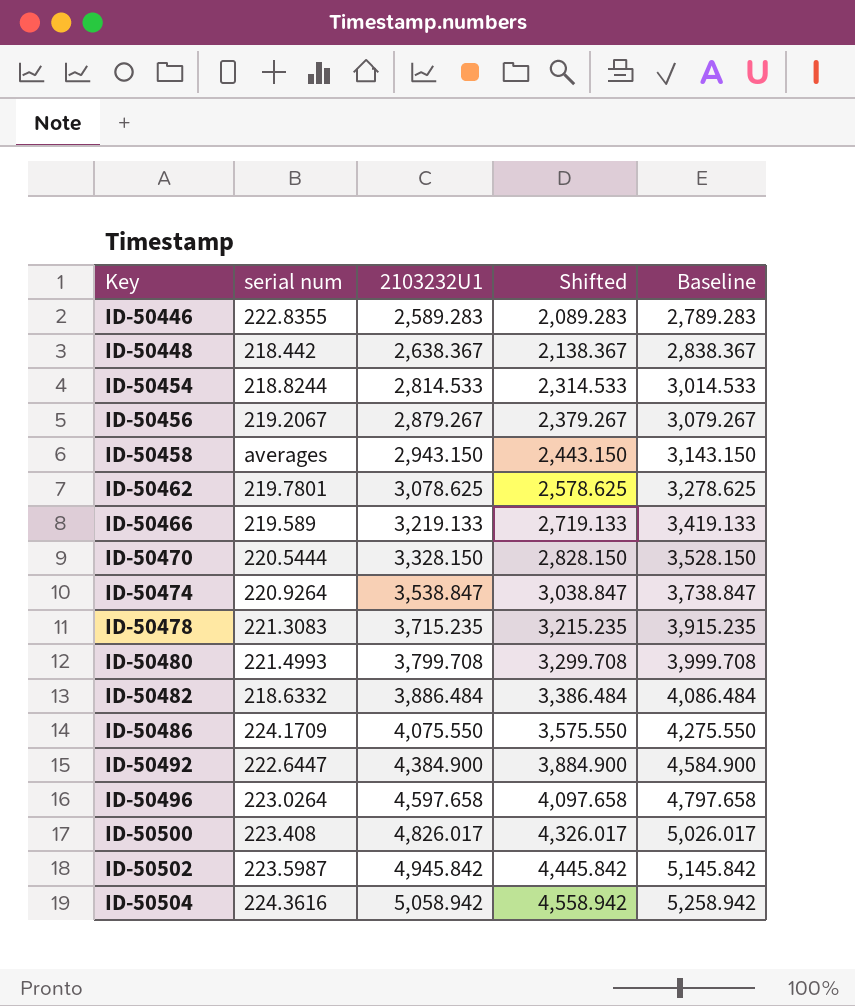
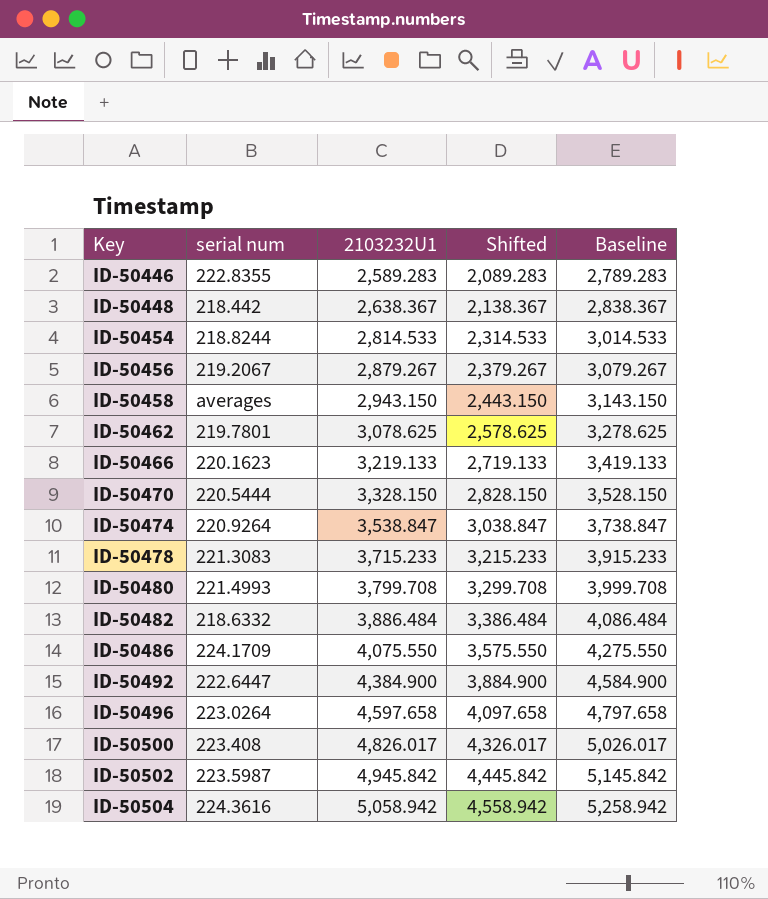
ID-50466 | serial num: 219.589 -> 220.1623
ID-50478 | 2103232U1: 3,715.235 -> 3,715.233
ID-50478 | Shifted: 3,215.235 -> 3,215.233
ID-50478 | Baseline: 3,915.235 -> 3,915.233

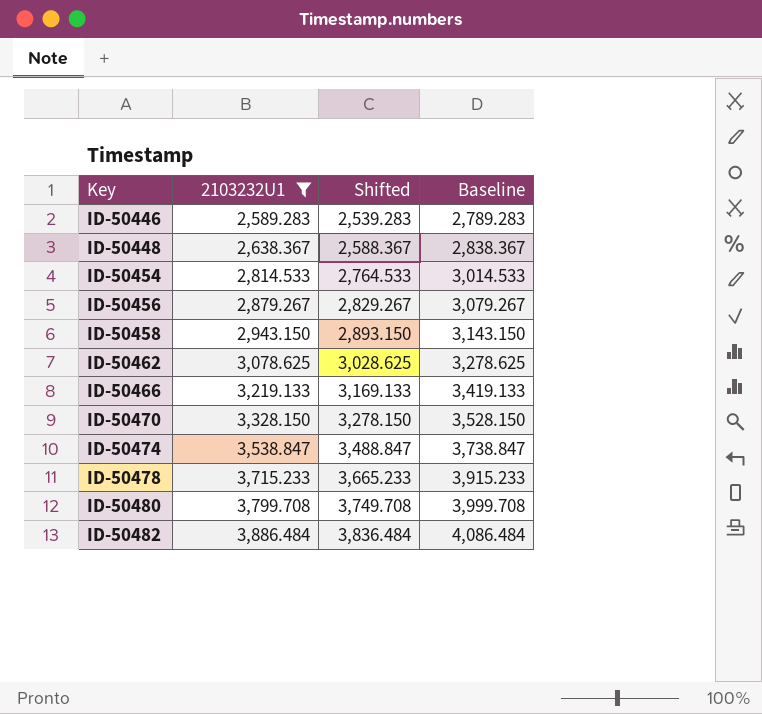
filter: none -> 2103232U1 <= 3,886.484
column serial num | position: 2 -> none
column Shifted | formula: [2103232U1] - 500 -> [2103232U1] - 50

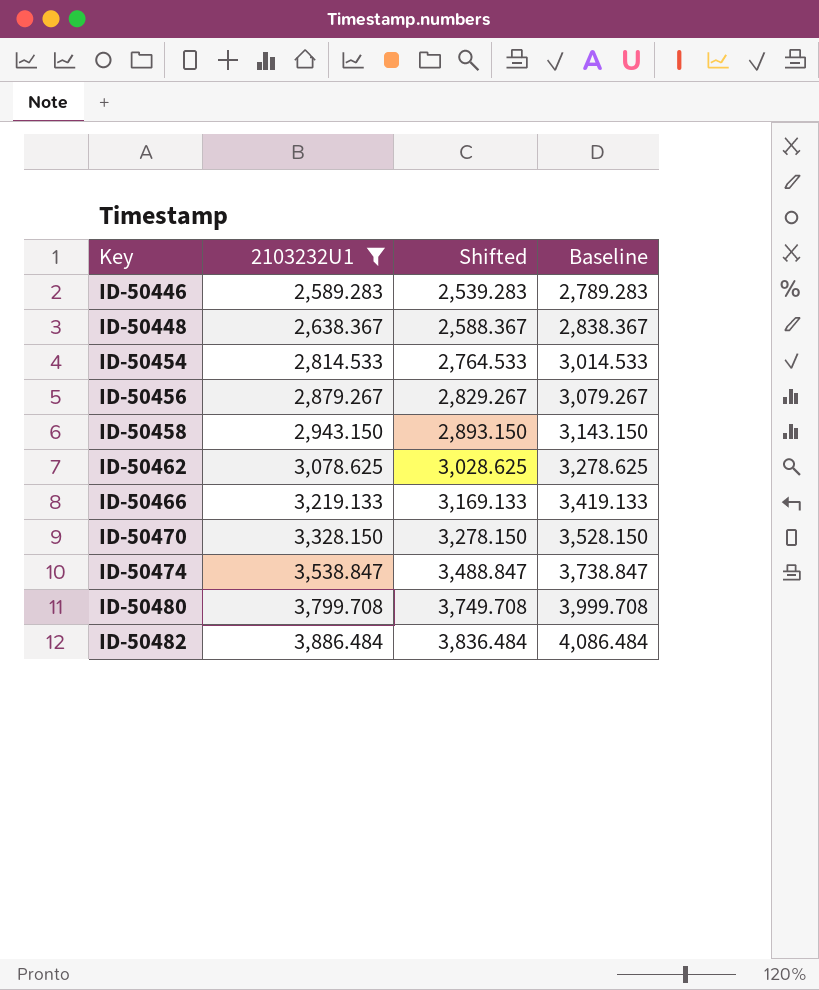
row ID-50478: 3,715.233 | 3,665.233 | 3,915.233 -> none

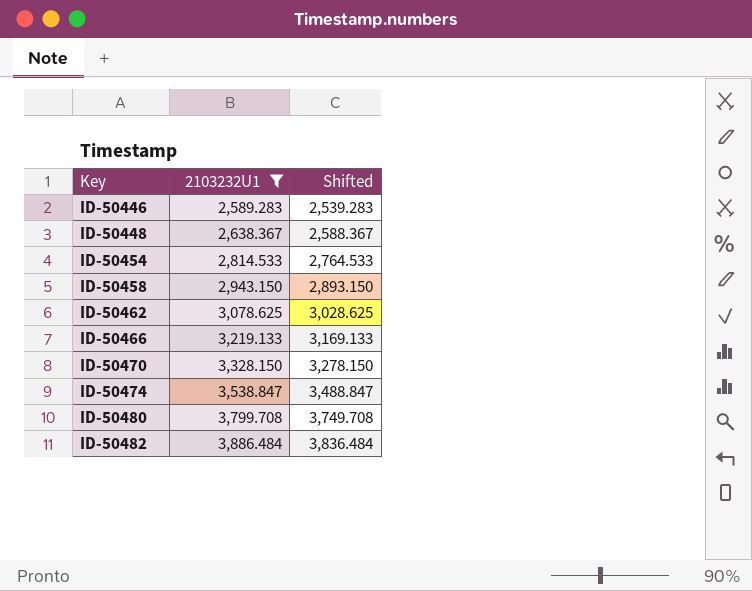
column Baseline | formula: [2103232U1] + 200 -> none
row ID-50456: 2,879.267 | 2,829.267 | 3,079.267 -> none

